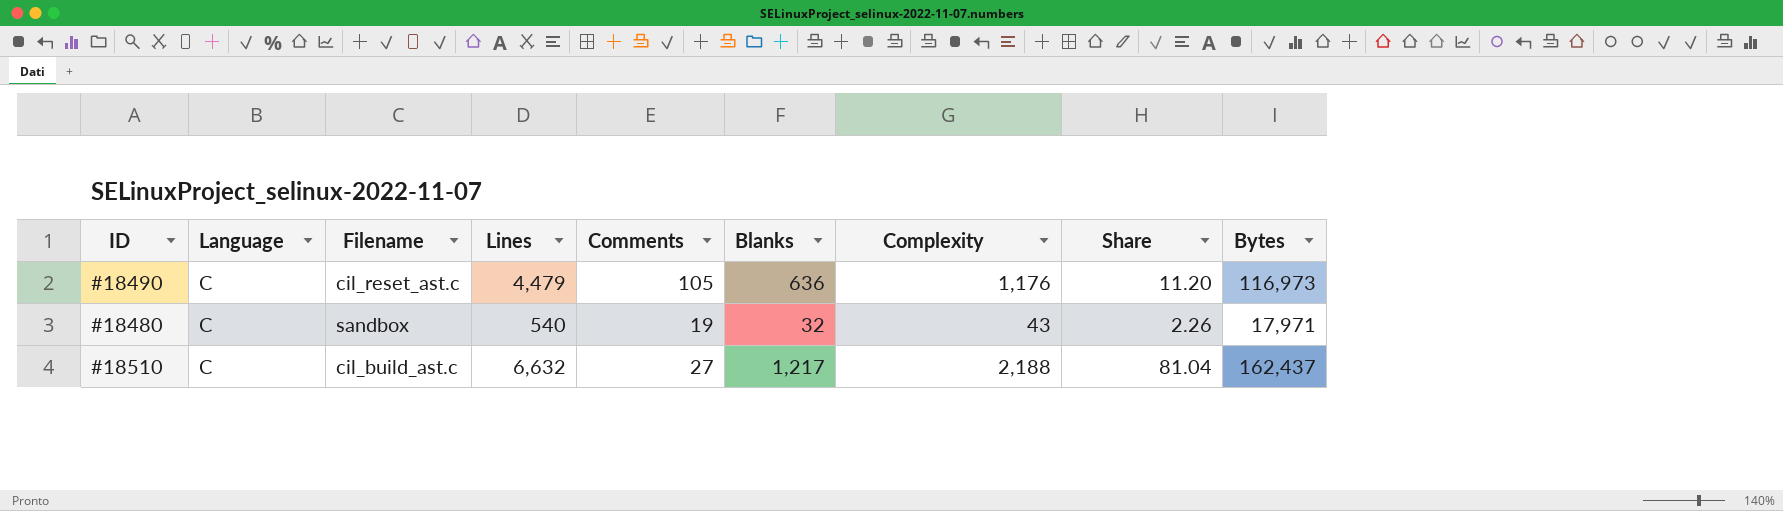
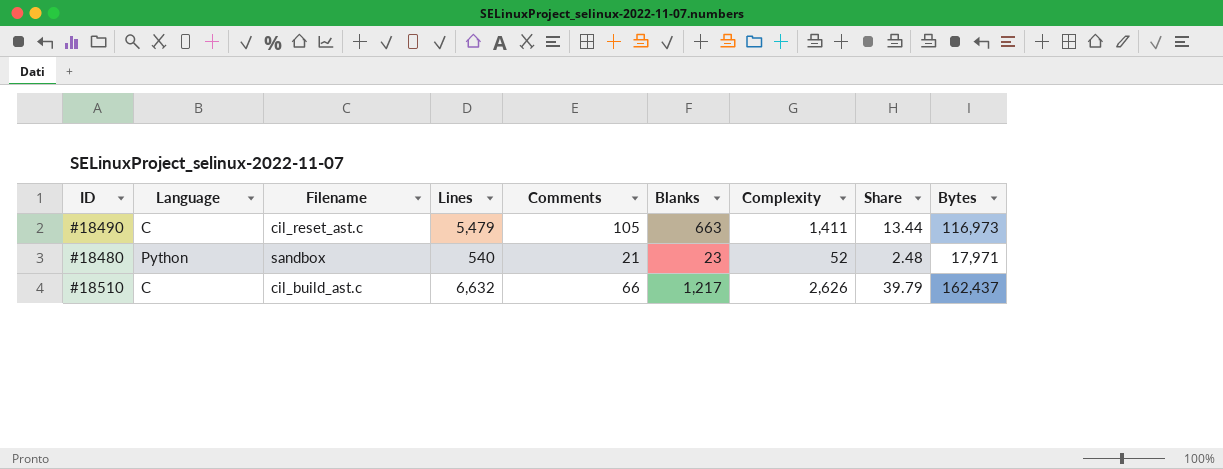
#18490 | Lines: 4,479 -> 5,479
#18490 | Blanks: 636 -> 663
#18490 | Complexity: 1,176 -> 1,411
#18490 | Share: 11.20 -> 13.44
#18480 | Language: C -> Python
#18480 | Comments: 19 -> 21
#18480 | Blanks: 32 -> 23
#18480 | Complexity: 43 -> 52
#18480 | Share: 2.26 -> 2.48
#18510 | Comments: 27 -> 66
#18510 | Complexity: 2,188 -> 2,626
#18510 | Share: 81.04 -> 39.79

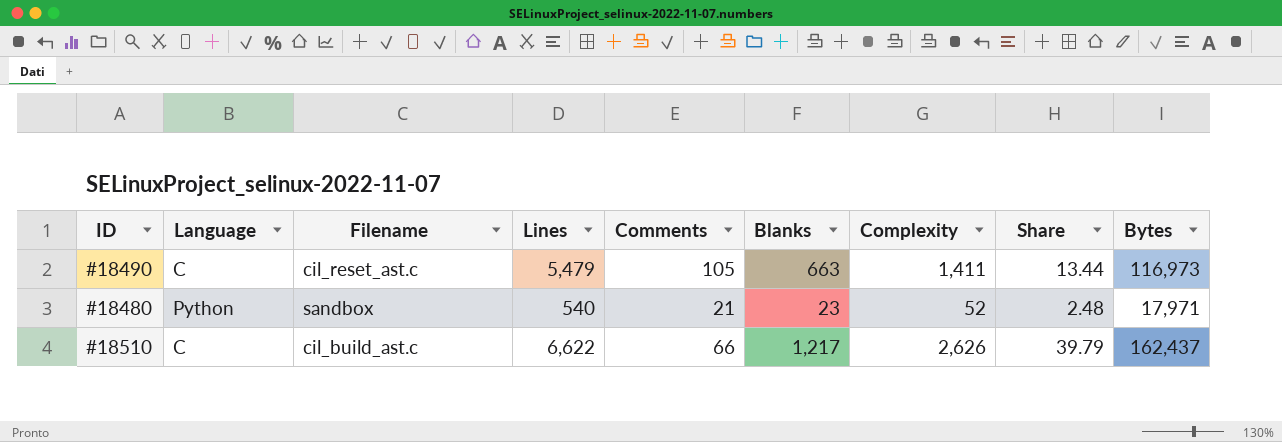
#18510 | Lines: 6,632 -> 6,622

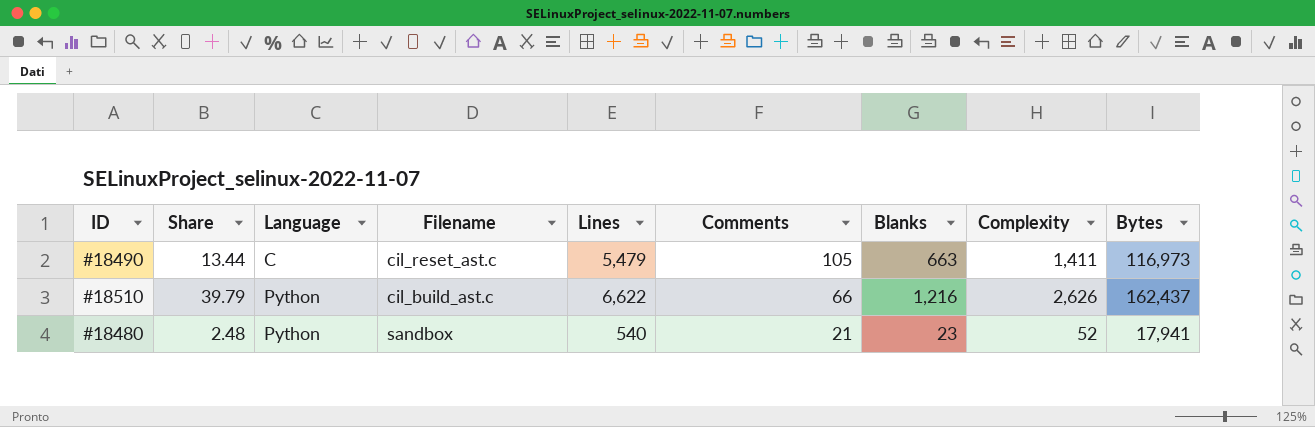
row order: none -> Language ascending
column Share | position: 8 -> 2
#18510 | Language: C -> Python
#18510 | Blanks: 1,217 -> 1,216
#18480 | Bytes: 17,971 -> 17,941

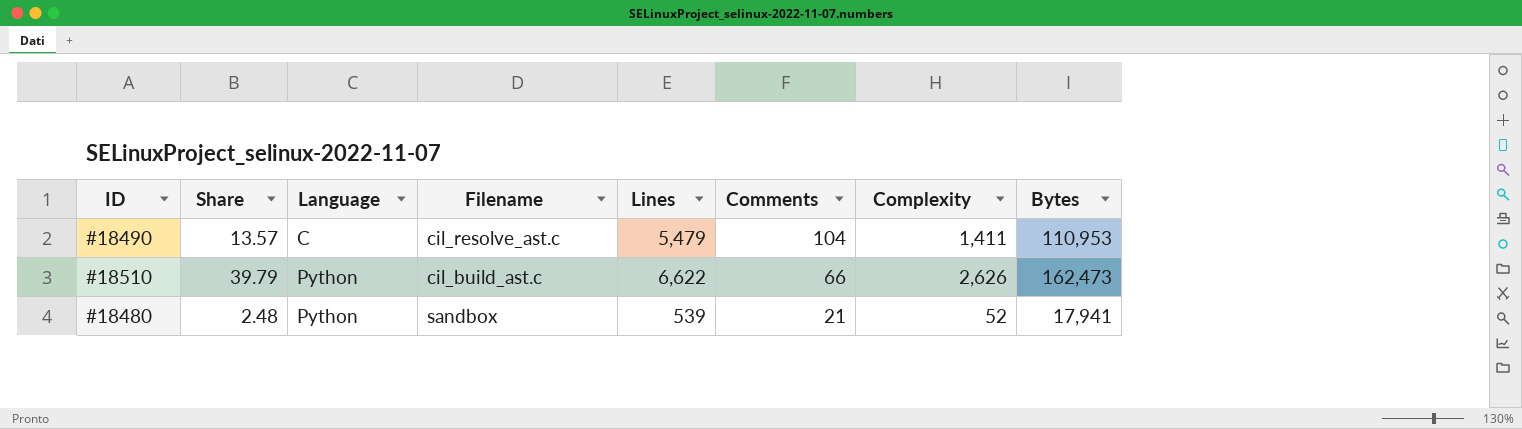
column Blanks | position: 7 -> none
#18490 | Share: 13.44 -> 13.57
#18490 | Filename: cil_reset_ast.c -> cil_resolve_ast.c
#18490 | Comments: 105 -> 104
#18490 | Bytes: 116,973 -> 110,953
#18510 | Bytes: 162,437 -> 162,473
#18480 | Lines: 540 -> 539

